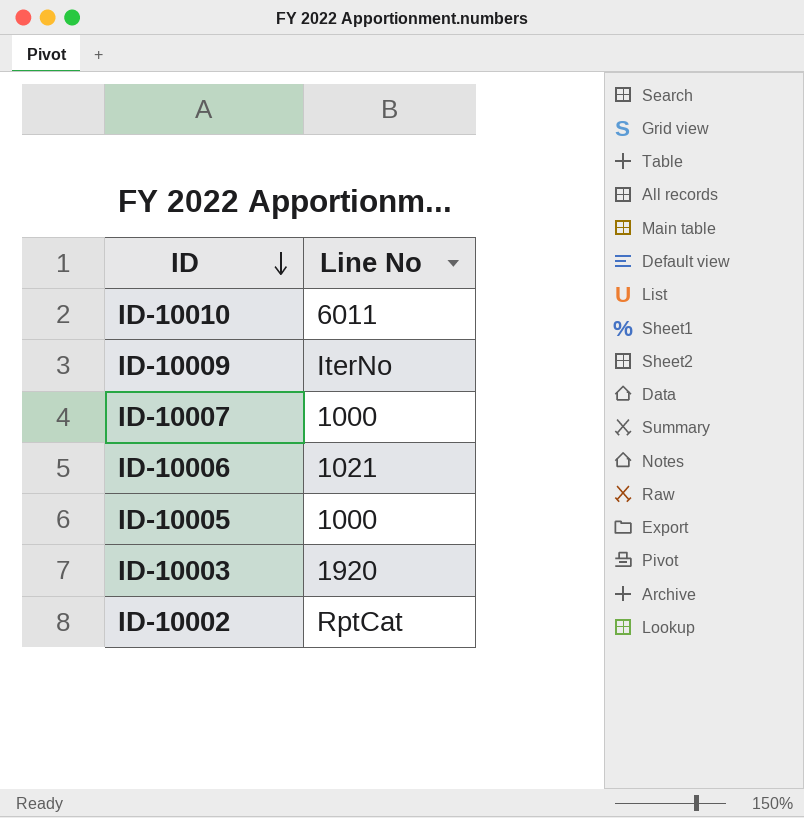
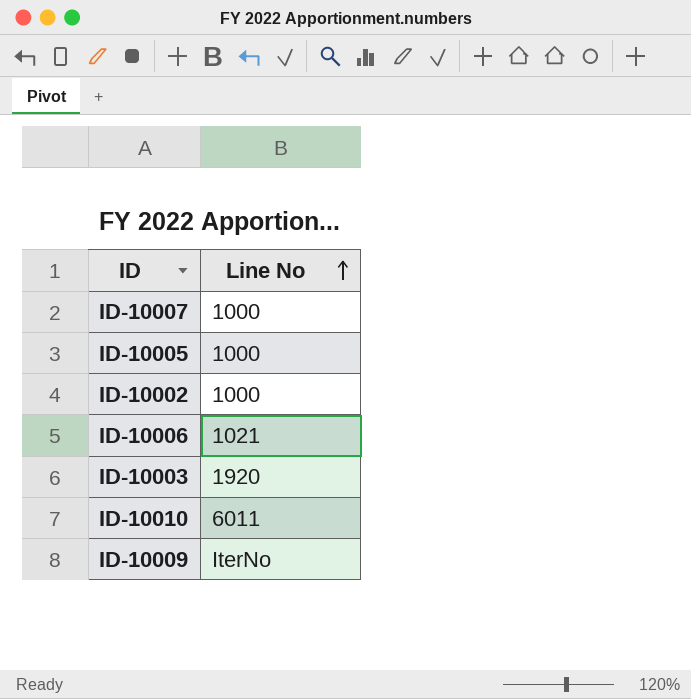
row order: ID descending -> Line No ascending
ID-10002 | Line No: RptCat -> 1000

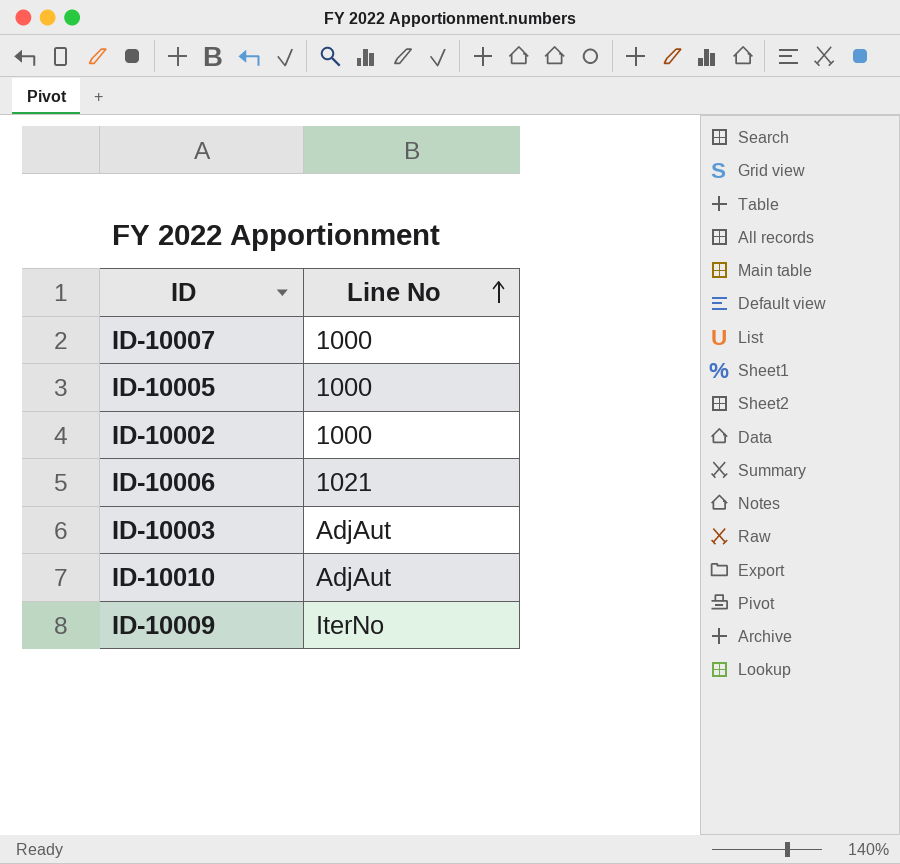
ID-10003 | Line No: 1920 -> AdjAut
ID-10010 | Line No: 6011 -> AdjAut

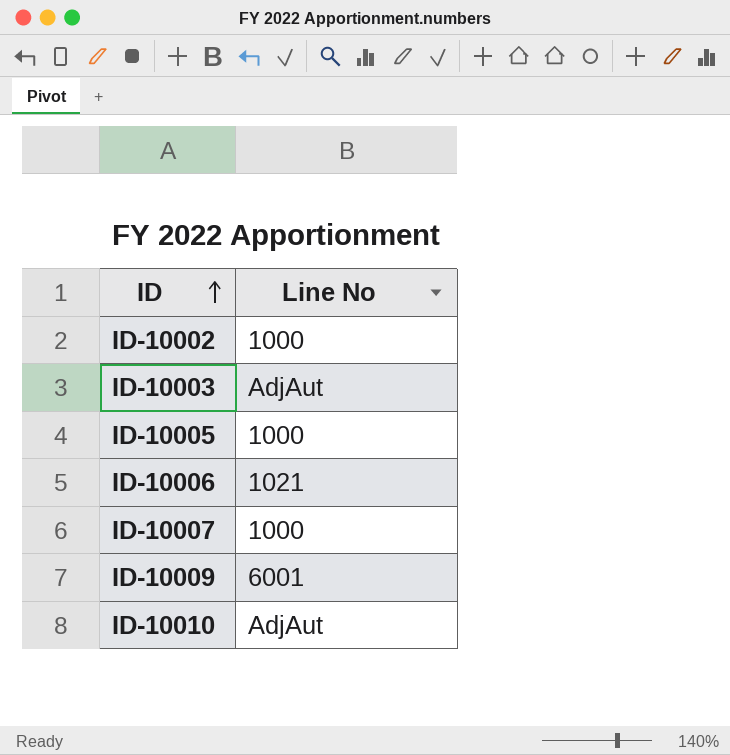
row order: Line No ascending -> ID ascending
ID-10009 | Line No: IterNo -> 6001

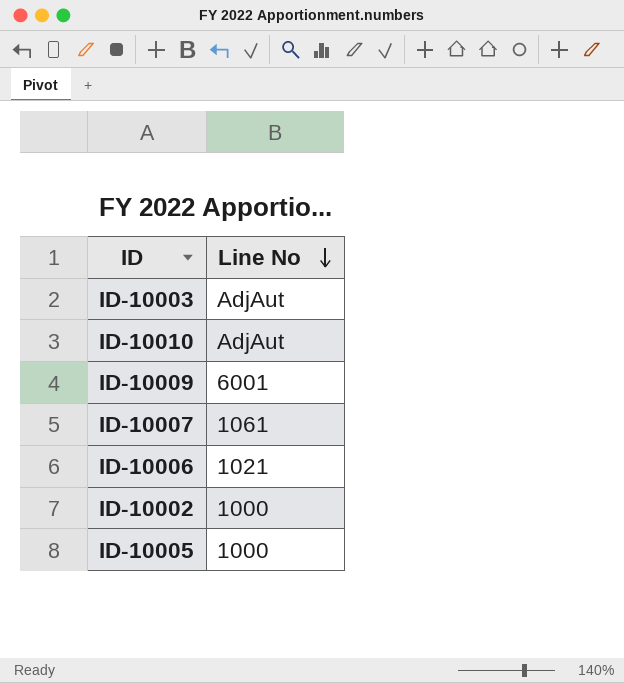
row order: ID ascending -> Line No descending
ID-10007 | Line No: 1000 -> 1061

